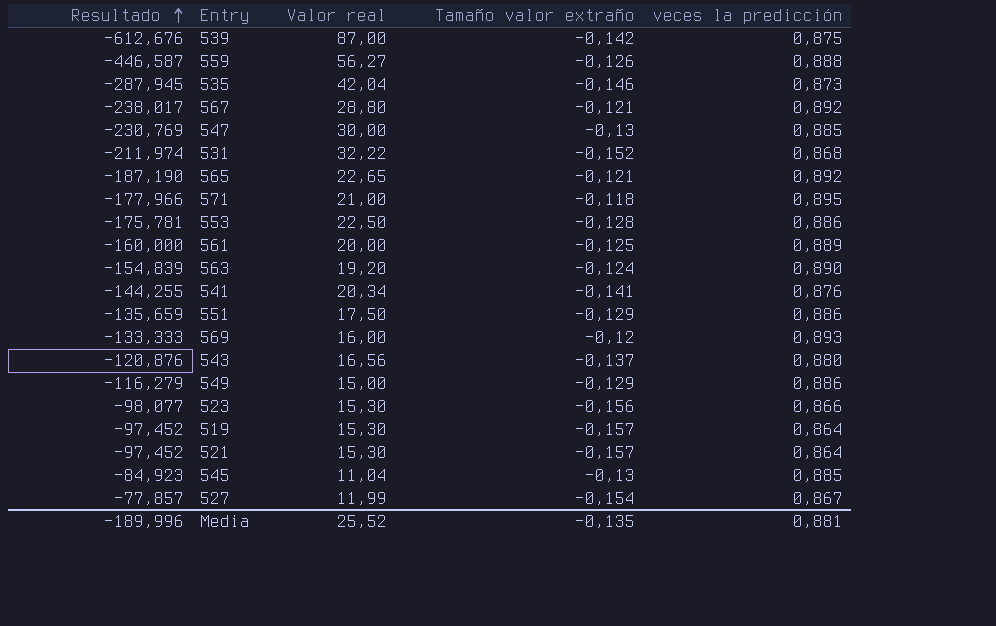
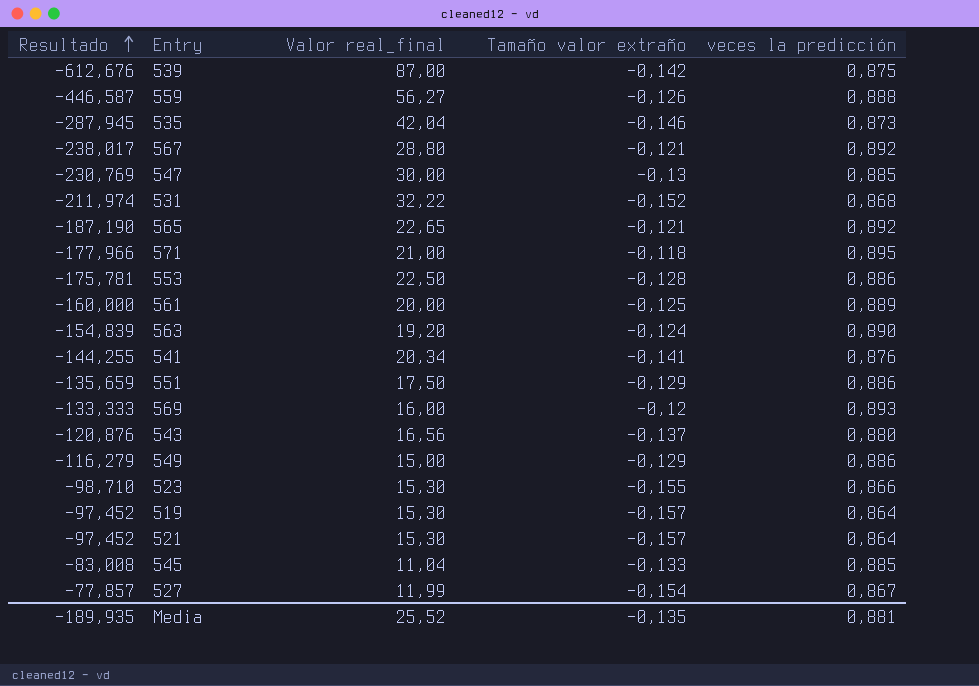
column name: Valor real -> Valor real_final
523 | Resultado: -98,077 -> -98,710
523 | Tamaño valor extraño: -0,156 -> -0,155
545 | Resultado: -84,923 -> -83,008
545 | Tamaño valor extraño: -0,13 -> -0,133
Media | Resultado: -189,996 -> -189,935

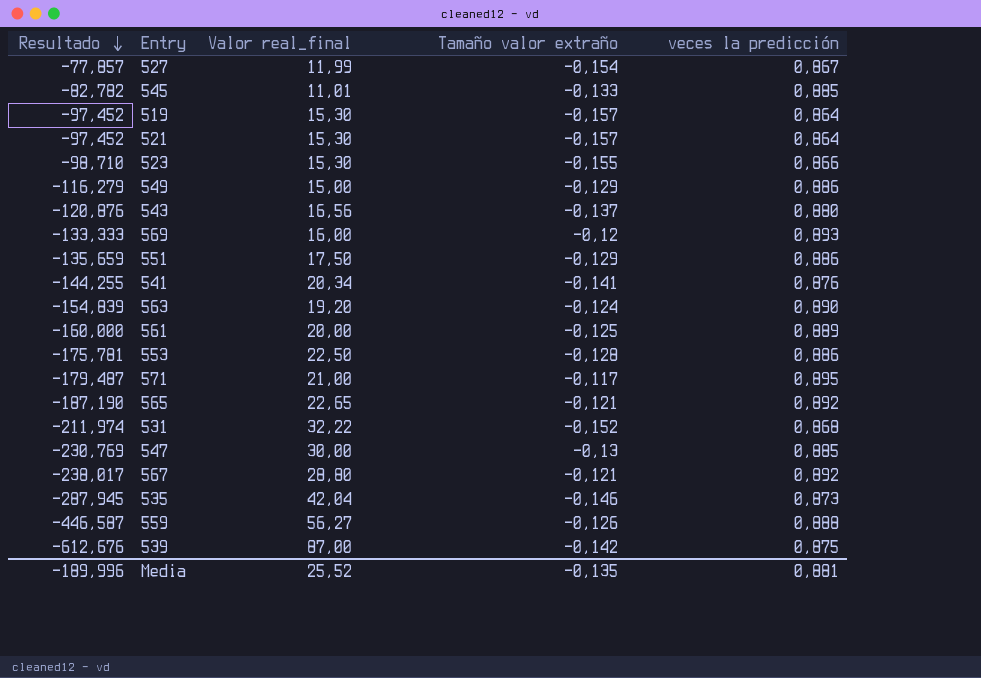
row order: Resultado ascending -> Resultado descending
545 | Resultado: -83,008 -> -82,782
545 | Valor real_final: 11,04 -> 11,01
571 | Resultado: -177,966 -> -179,487
571 | Tamaño valor extraño: -0,118 -> -0,117
Media | Resultado: -189,935 -> -189,996

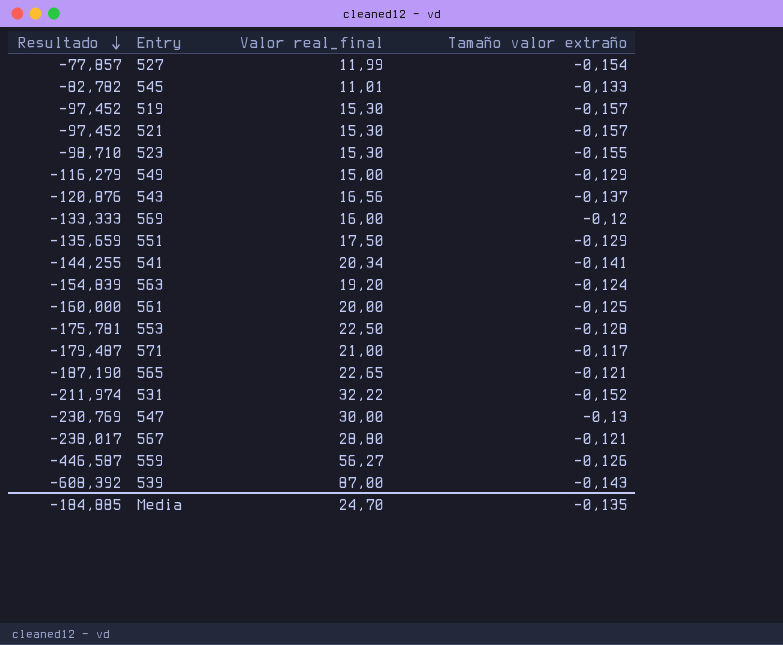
column veces la predicción | position: 5 -> none
row 535: -287,945 | 42,04 | -0,146 | 0,873 -> none
539 | Resultado: -612,676 -> -608,392
539 | Tamaño valor extraño: -0,142 -> -0,143
Media | Resultado: -189,996 -> -184,885
Media | Valor real_final: 25,52 -> 24,70

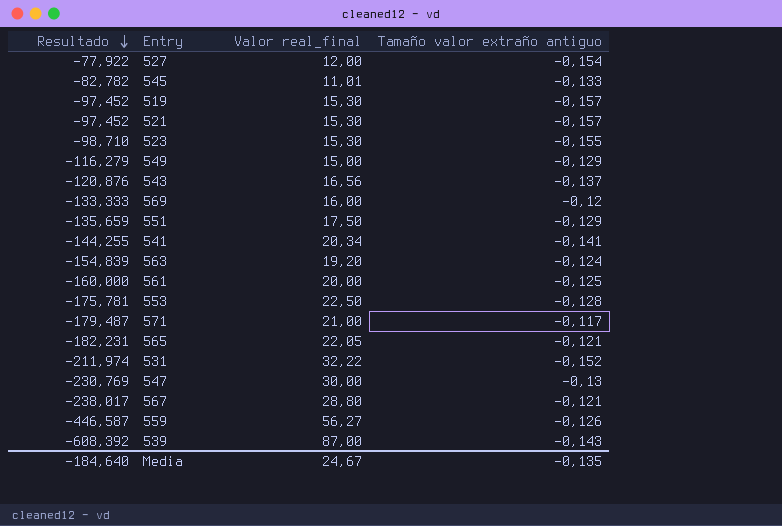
column name: Tamaño valor extraño -> Tamaño valor extraño antiguo
527 | Resultado: -77,857 -> -77,922
527 | Valor real_final: 11,99 -> 12,00
565 | Resultado: -187,190 -> -182,231
565 | Valor real_final: 22,65 -> 22,05
Media | Resultado: -184,885 -> -184,640
Media | Valor real_final: 24,70 -> 24,67

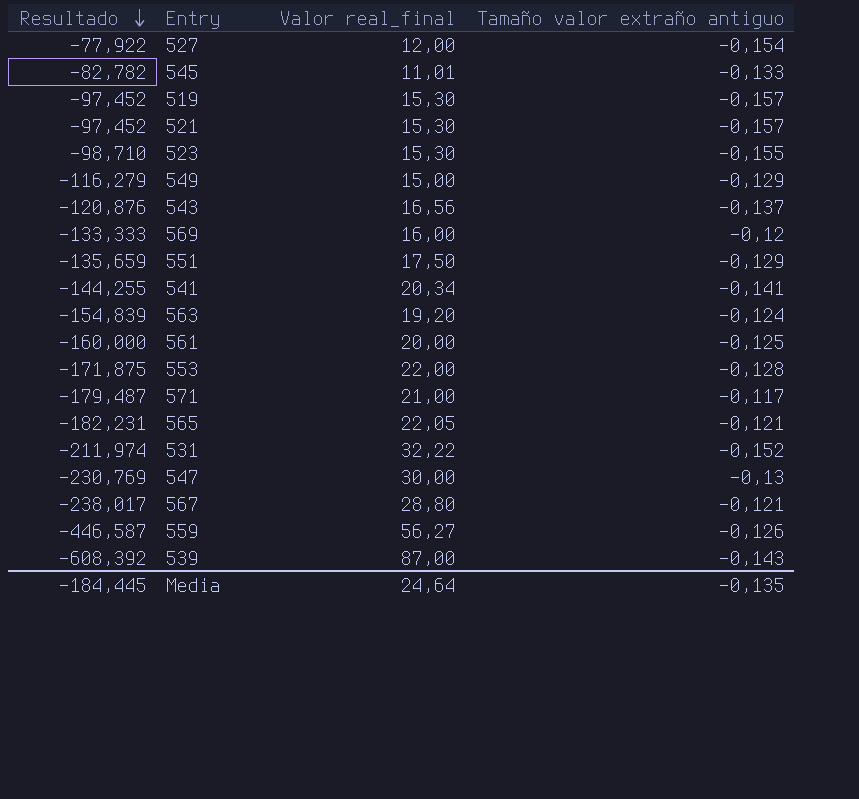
553 | Resultado: -175,781 -> -171,875
553 | Valor real_final: 22,50 -> 22,00
Media | Resultado: -184,640 -> -184,445
Media | Valor real_final: 24,67 -> 24,64

